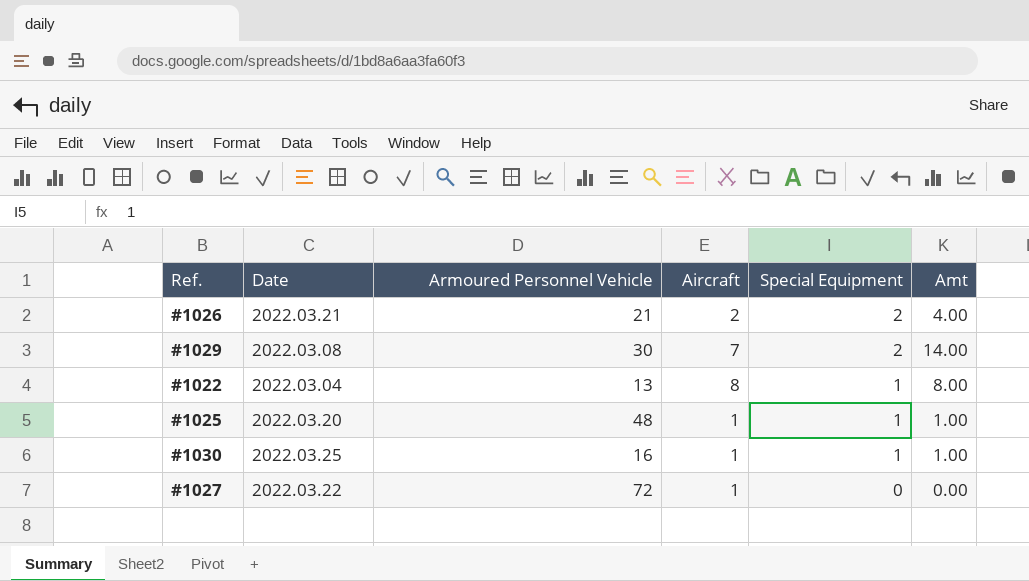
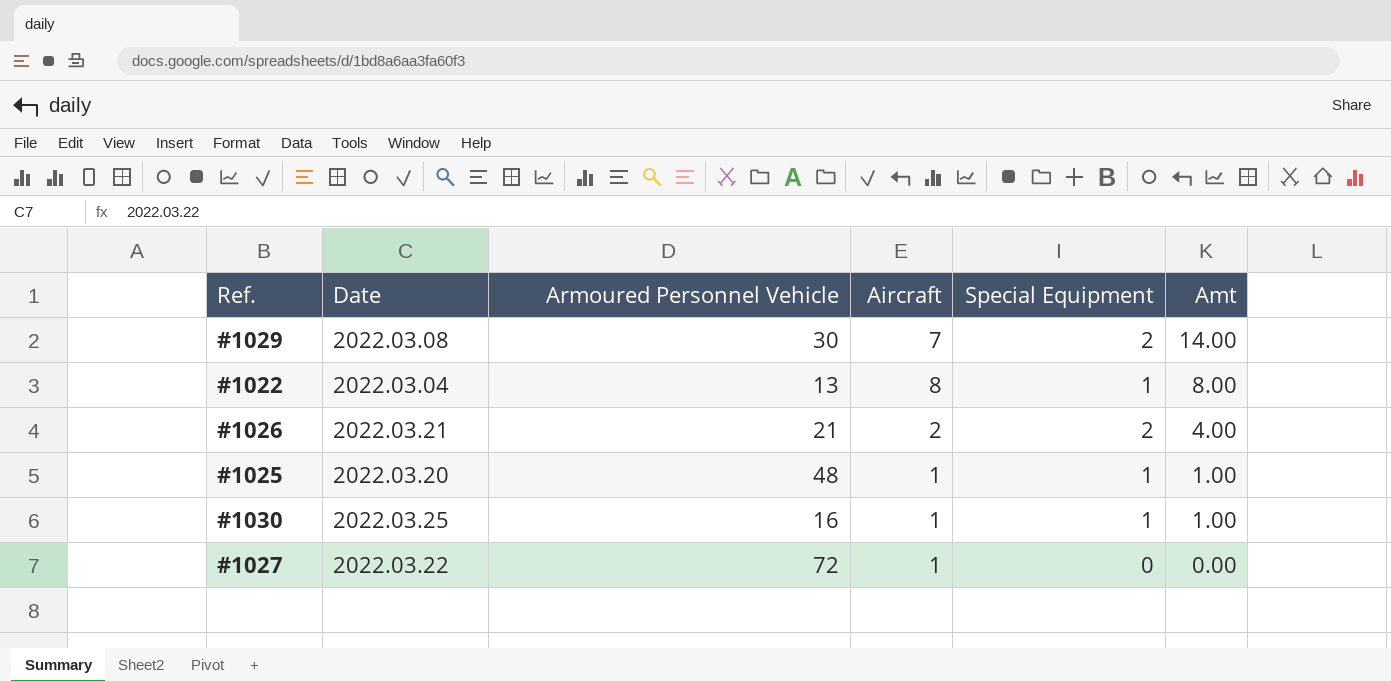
row order: Special Equipment descending -> Amt descending

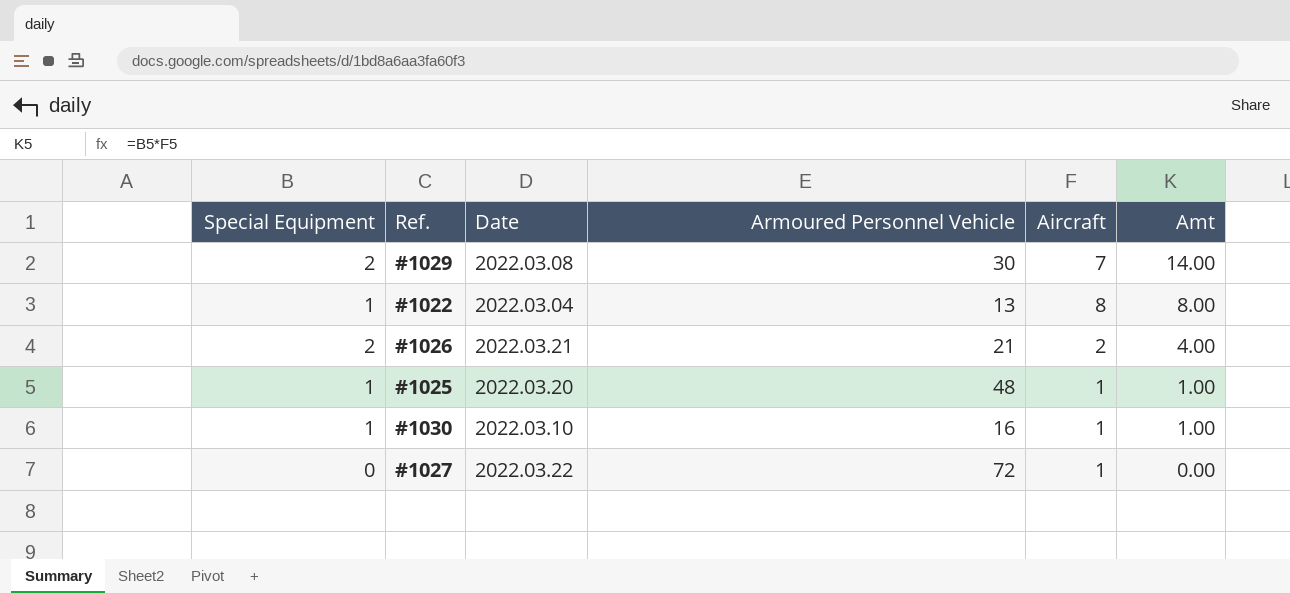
column Special Equipment | position: 5 -> 1
#1030 | Date: 2022.03.25 -> 2022.03.10

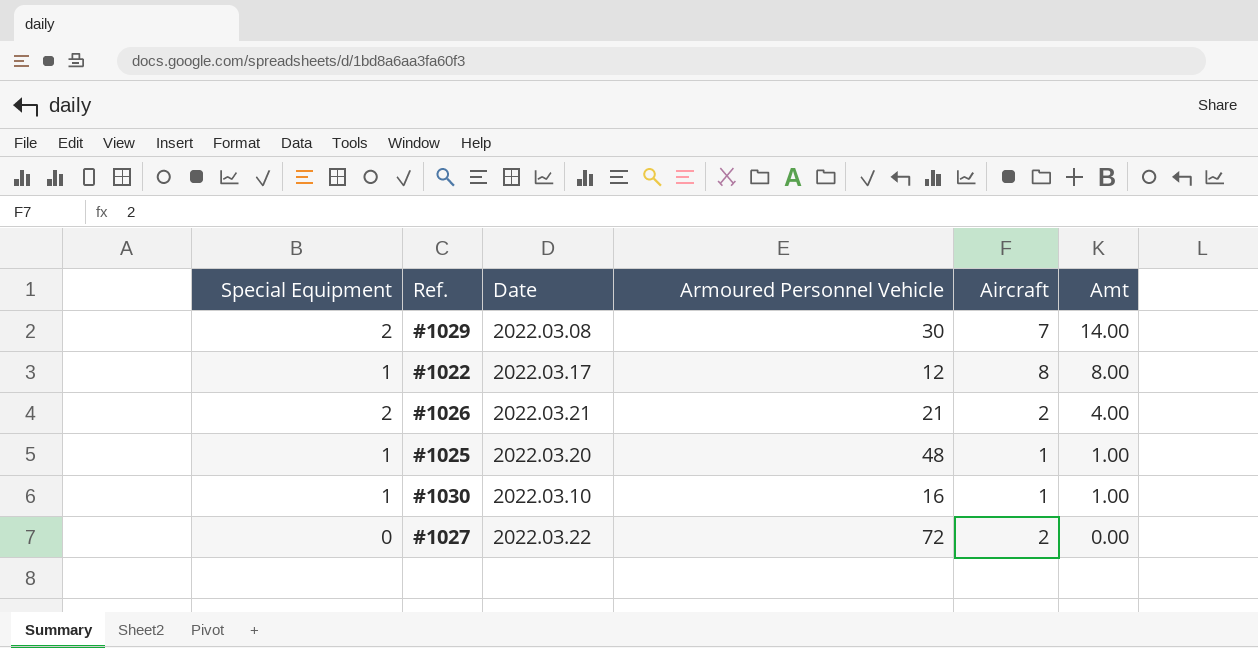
#1022 | Date: 2022.03.04 -> 2022.03.17
#1022 | Armoured Personnel Vehicle: 13 -> 12
#1027 | Aircraft: 1 -> 2

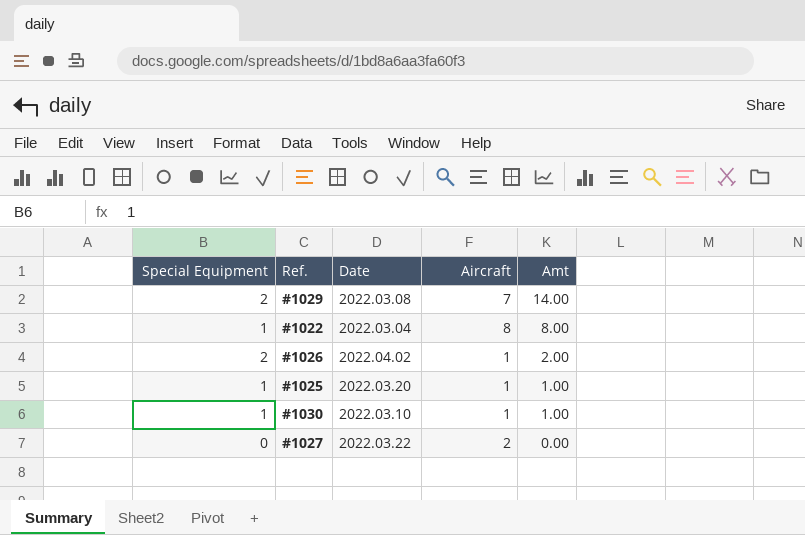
column Armoured Personnel Vehicle | position: 4 -> none
#1022 | Date: 2022.03.17 -> 2022.03.04
#1026 | Date: 2022.03.21 -> 2022.04.02
#1026 | Aircraft: 2 -> 1
#1026 | Amt: 4.00 -> 2.00

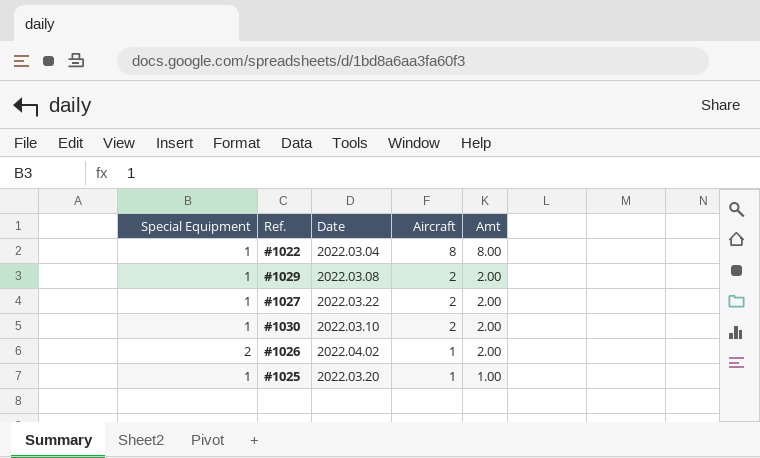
row order: Amt descending -> Aircraft descending
#1029 | Special Equipment: 2 -> 1
#1029 | Aircraft: 7 -> 2
#1029 | Amt: 14.00 -> 2.00
#1027 | Special Equipment: 0 -> 1
#1027 | Amt: 0.00 -> 2.00
#1030 | Aircraft: 1 -> 2
#1030 | Amt: 1.00 -> 2.00

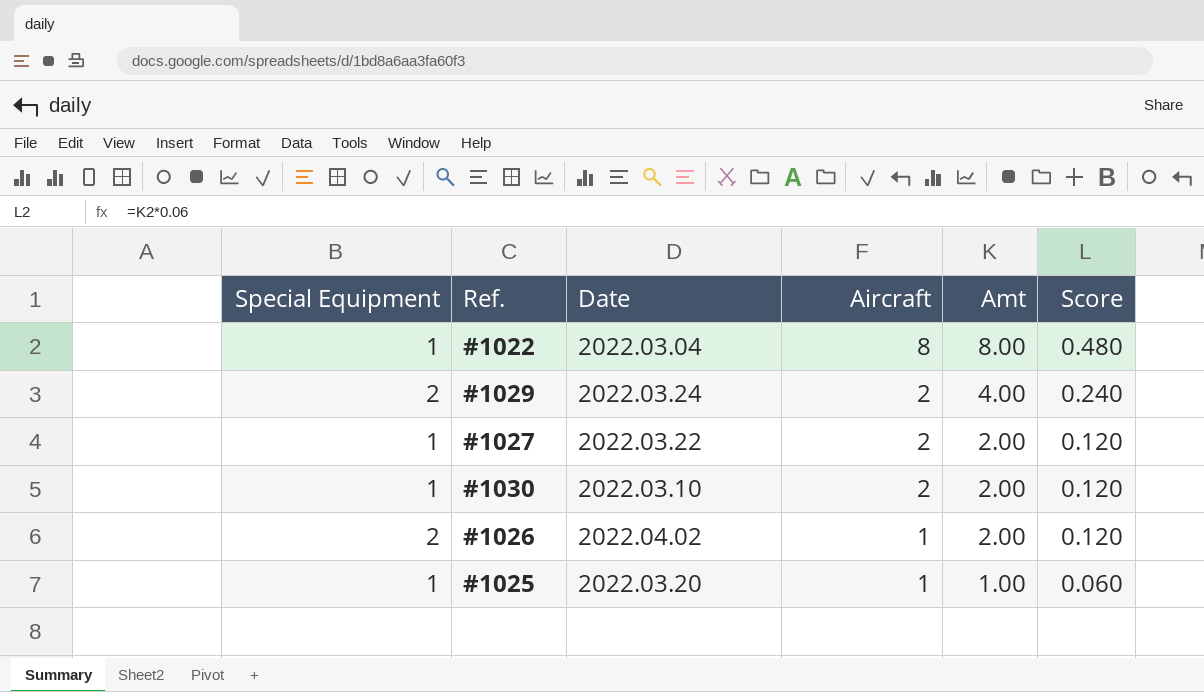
column Score | formula: none -> [Amt] * 0.06
#1029 | Special Equipment: 1 -> 2
#1029 | Date: 2022.03.08 -> 2022.03.24
#1029 | Amt: 2.00 -> 4.00

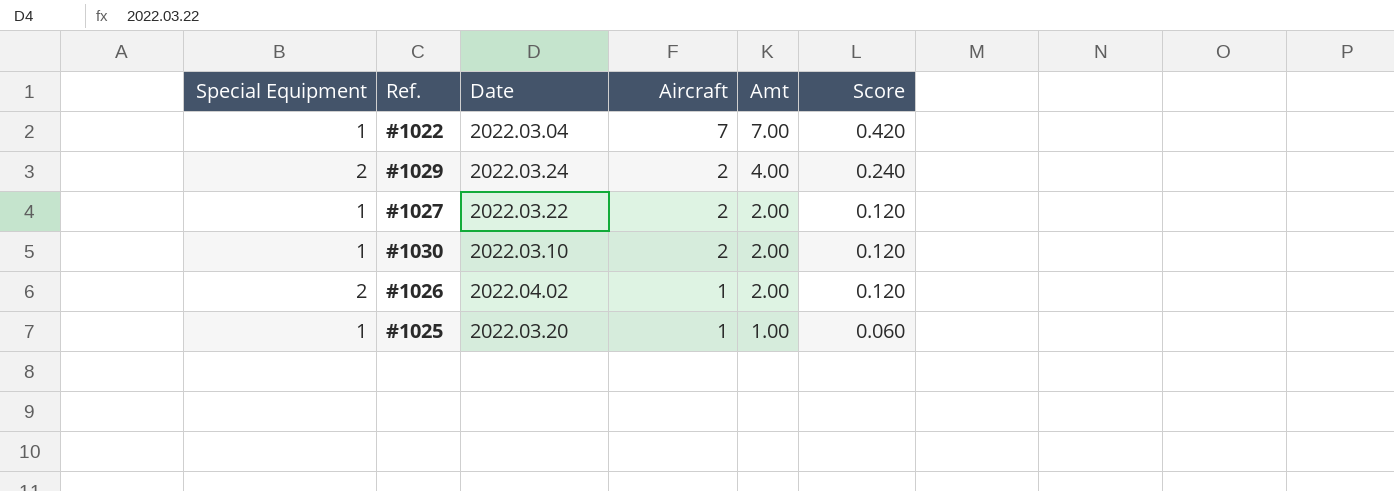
#1022 | Aircraft: 8 -> 7
#1022 | Amt: 8.00 -> 7.00
#1022 | Score: 0.480 -> 0.420

